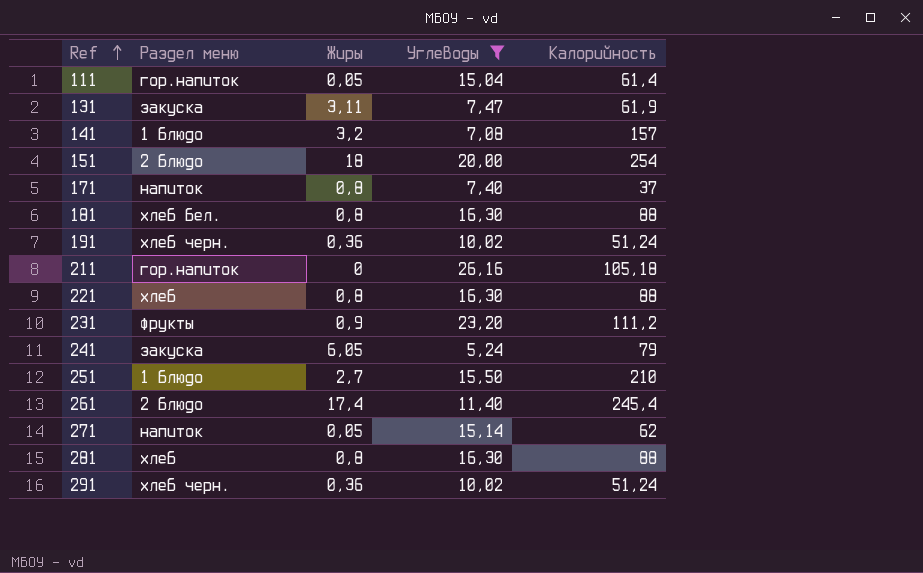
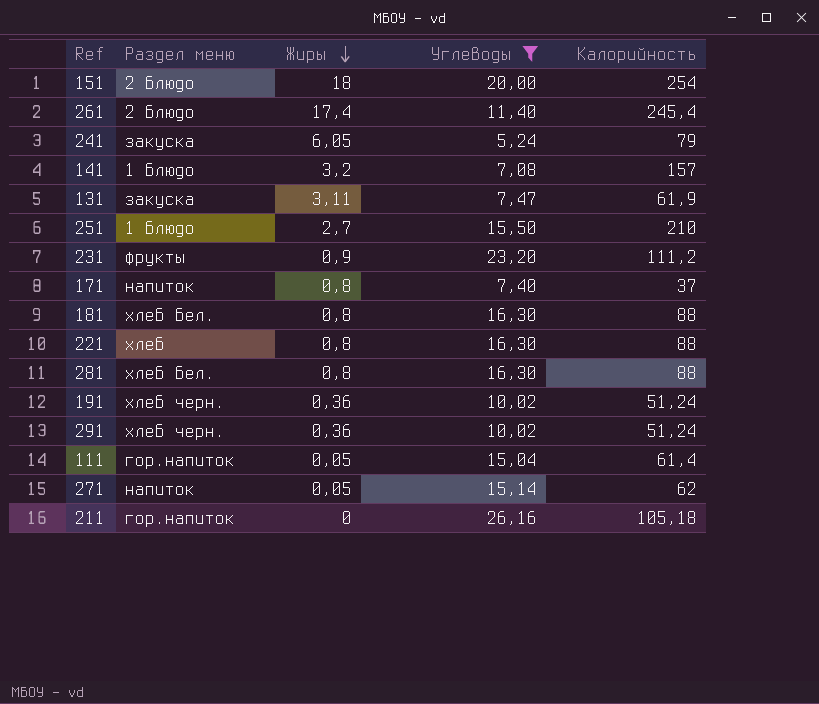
row order: Ref ascending -> Жиры descending
281 | Раздел меню: хлеб -> хлеб бел.

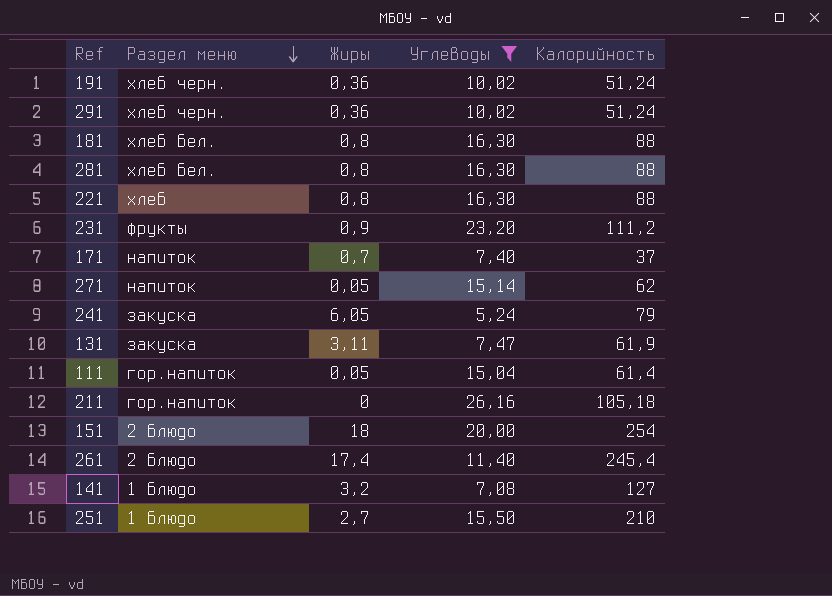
row order: Жиры descending -> Раздел меню descending
171 | Жиры: 0,8 -> 0,7
141 | Калорийность: 157 -> 127

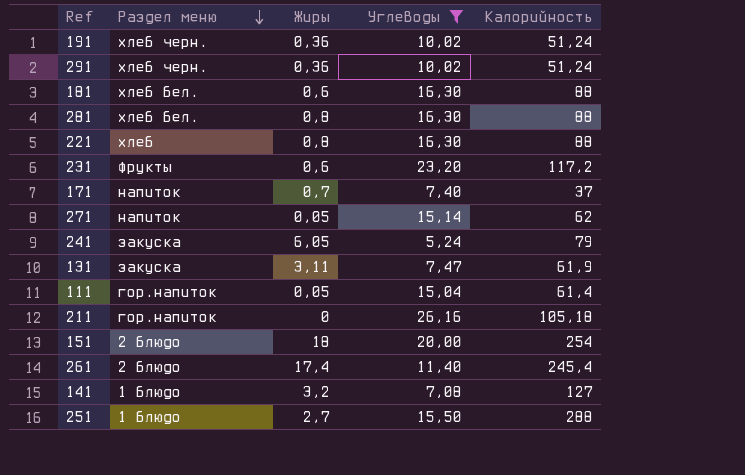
181 | Жиры: 0,8 -> 0,6
231 | Жиры: 0,9 -> 0,6
231 | Калорийность: 111,2 -> 117,2
251 | Калорийность: 210 -> 288

